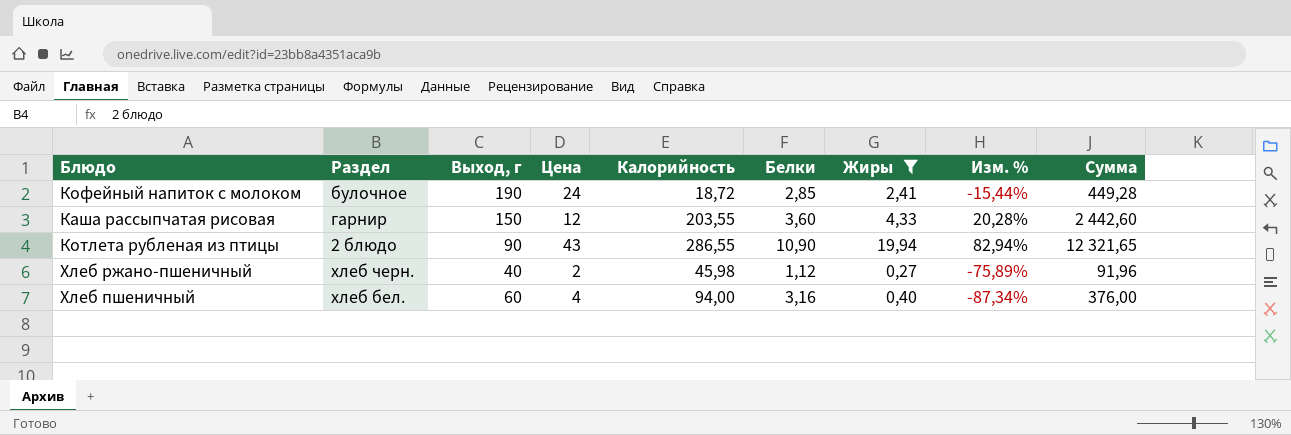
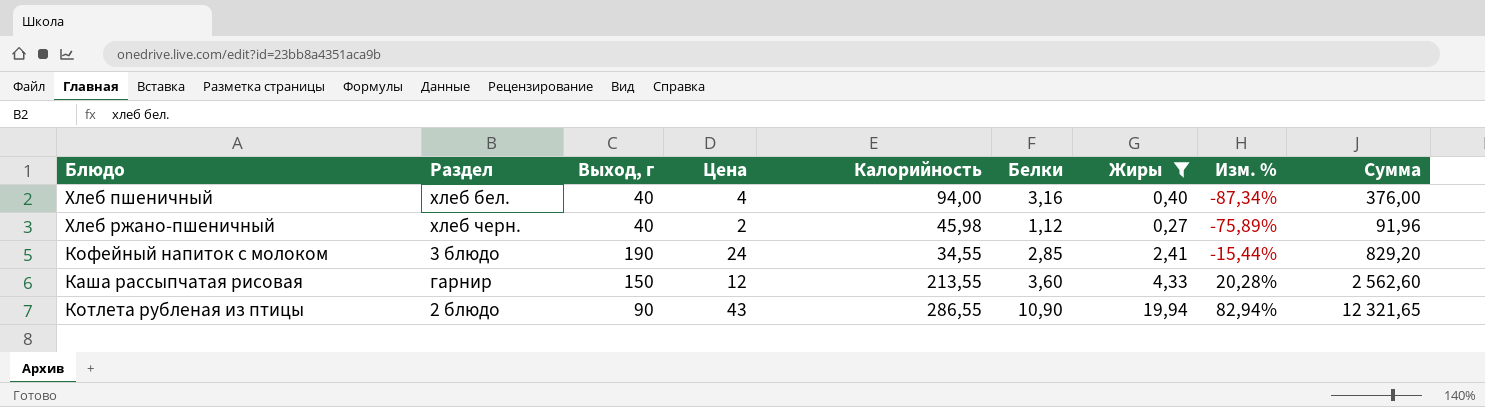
row order: none -> Изм. % ascending
Хлеб пшеничный | Выход, г: 60 -> 40
Кофейный напиток с молоком | Раздел: булочное -> 3 блюдо
Кофейный напиток с молоком | Калорийность: 18,72 -> 34,55
Кофейный напиток с молоком | Сумма: 449,28 -> 829,20
Каша рассыпчатая рисовая | Калорийность: 203,55 -> 213,55
Каша рассыпчатая рисовая | Сумма: 2 442,60 -> 2 562,60

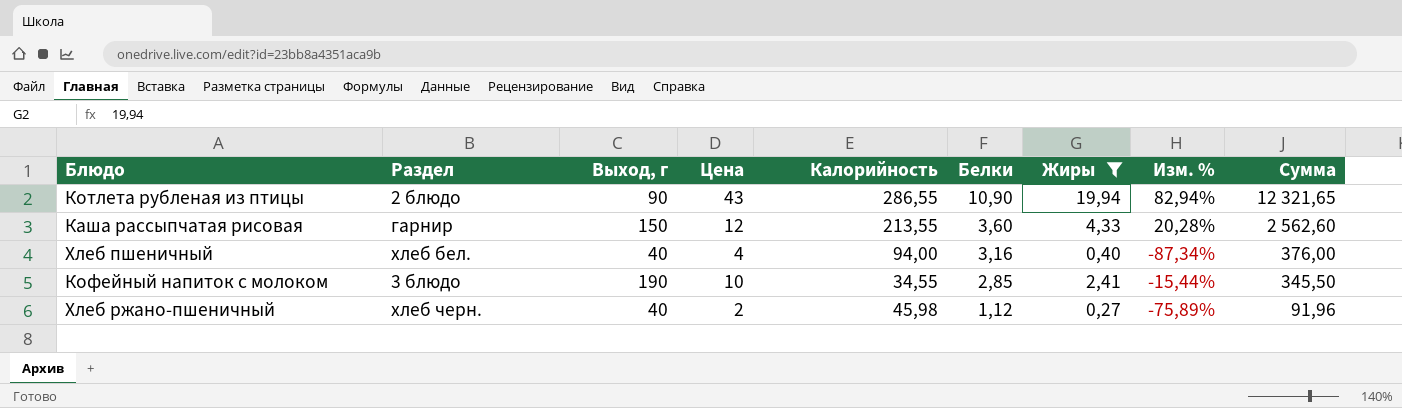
row order: Изм. % ascending -> Белки descending
Кофейный напиток с молоком | Цена: 24 -> 10
Кофейный напиток с молоком | Сумма: 829,20 -> 345,50

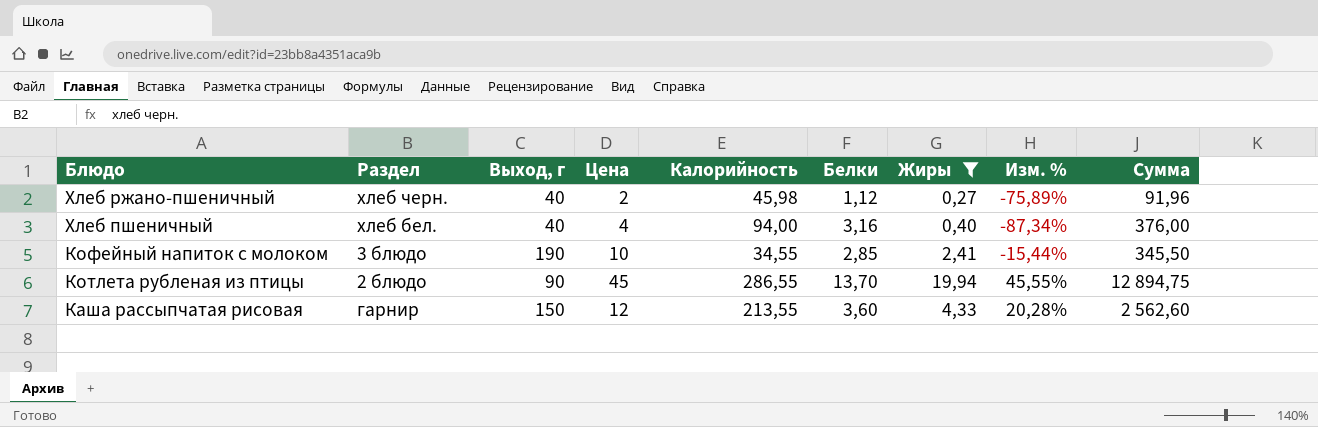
row order: Белки descending -> Блюдо descending
Котлета рубленая из птицы | Цена: 43 -> 45
Котлета рубленая из птицы | Белки: 10,90 -> 13,70
Котлета рубленая из птицы | Изм. %: 82,94% -> 45,55%
Котлета рубленая из птицы | Сумма: 12 321,65 -> 12 894,75

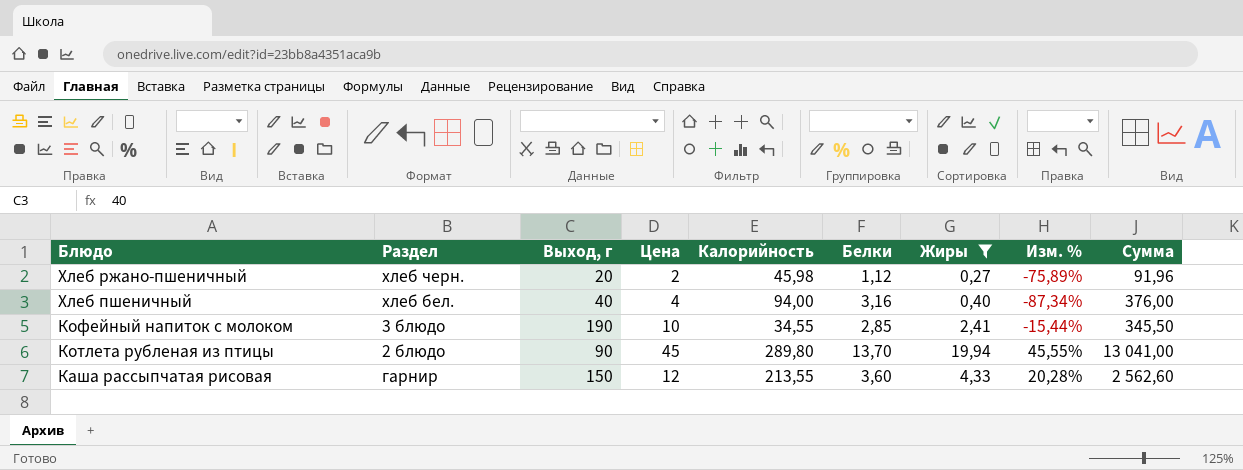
Хлеб ржано-пшеничный | Выход, г: 40 -> 20
Котлета рубленая из птицы | Калорийность: 286,55 -> 289,80
Котлета рубленая из птицы | Сумма: 12 894,75 -> 13 041,00

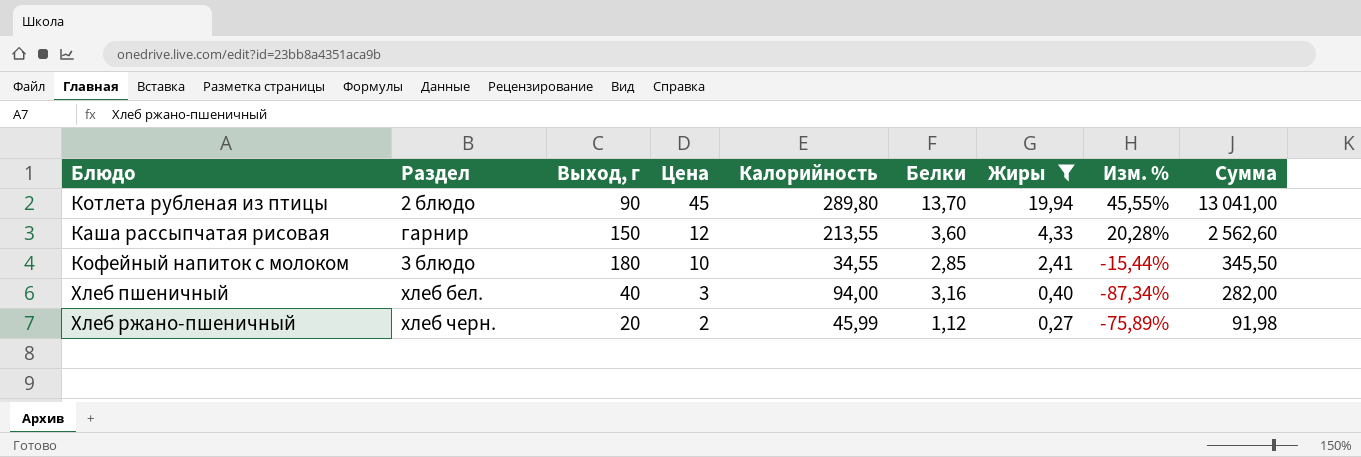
row order: Блюдо descending -> Цена descending
Кофейный напиток с молоком | Выход, г: 190 -> 180
Хлеб пшеничный | Цена: 4 -> 3
Хлеб пшеничный | Сумма: 376,00 -> 282,00
Хлеб ржано-пшеничный | Калорийность: 45,98 -> 45,99
Хлеб ржано-пшеничный | Сумма: 91,96 -> 91,98

